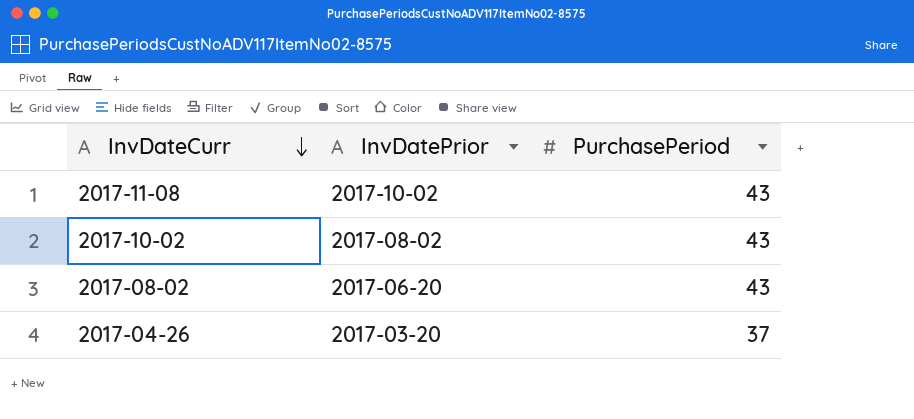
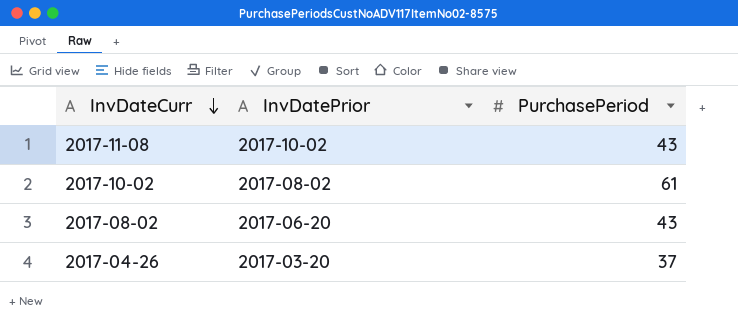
2017-10-02 | PurchasePeriod: 43 -> 61

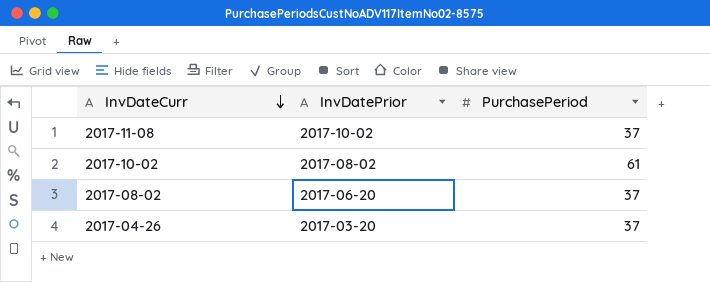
2017-11-08 | PurchasePeriod: 43 -> 37
2017-08-02 | PurchasePeriod: 43 -> 37

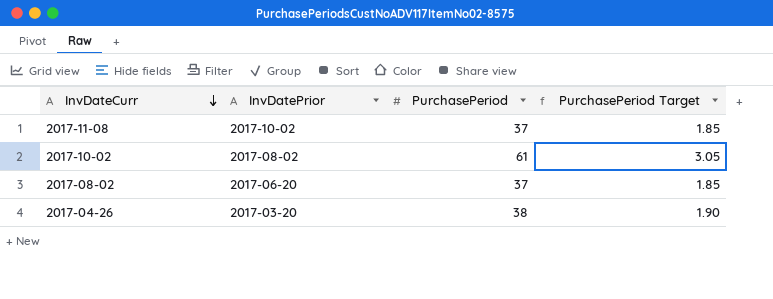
column PurchasePeriod Target | formula: none -> [PurchasePeriod] * 0.05
2017-04-26 | PurchasePeriod: 37 -> 38

